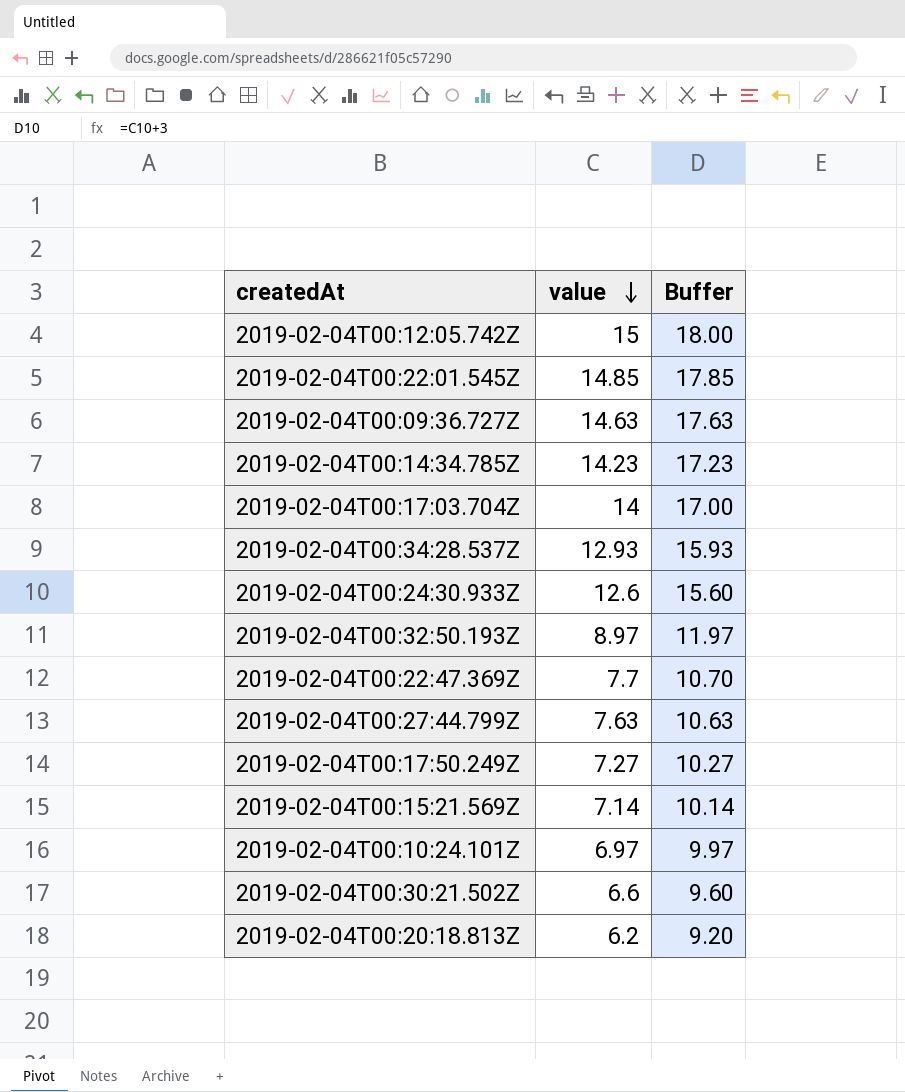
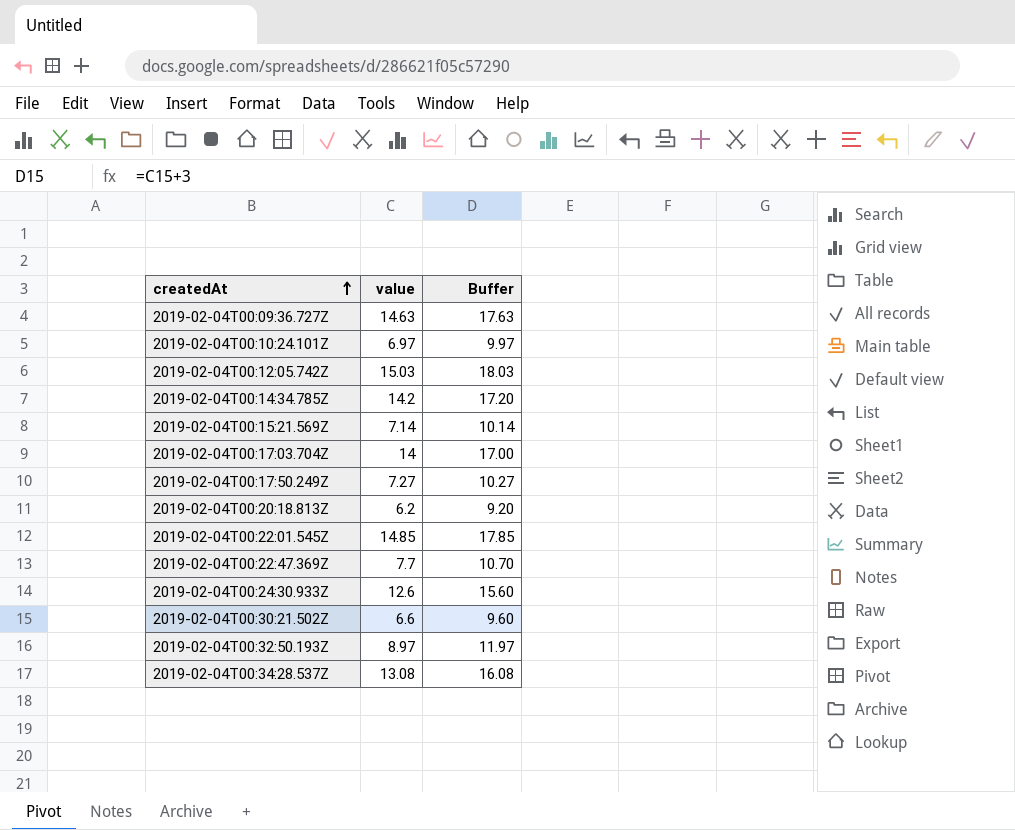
row order: value descending -> createdAt ascending
row 2019-02-04T00:27:44.799Z: 7.63 | 10.63 -> none
2019-02-04T00:12:05.742Z | value: 15 -> 15.03
2019-02-04T00:12:05.742Z | Buffer: 18.00 -> 18.03
2019-02-04T00:14:34.785Z | value: 14.23 -> 14.2
2019-02-04T00:14:34.785Z | Buffer: 17.23 -> 17.20
2019-02-04T00:34:28.537Z | value: 12.93 -> 13.08
2019-02-04T00:34:28.537Z | Buffer: 15.93 -> 16.08

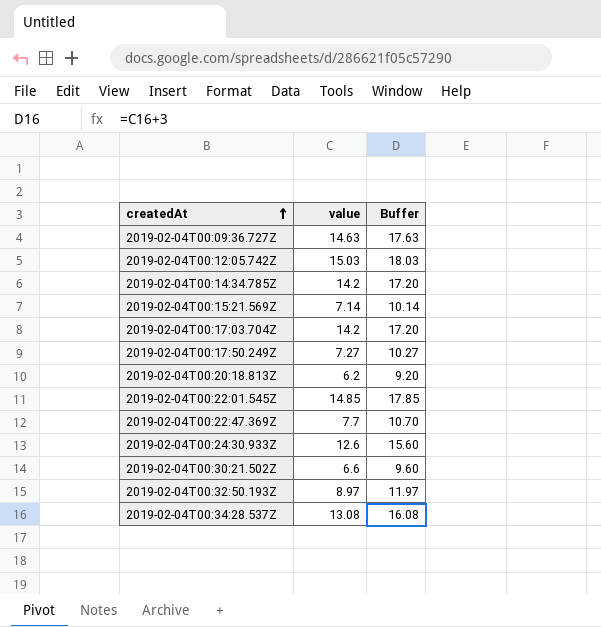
row 2019-02-04T00:10:24.101Z: 6.97 | 9.97 -> none
2019-02-04T00:17:03.704Z | value: 14 -> 14.2
2019-02-04T00:17:03.704Z | Buffer: 17.00 -> 17.20

